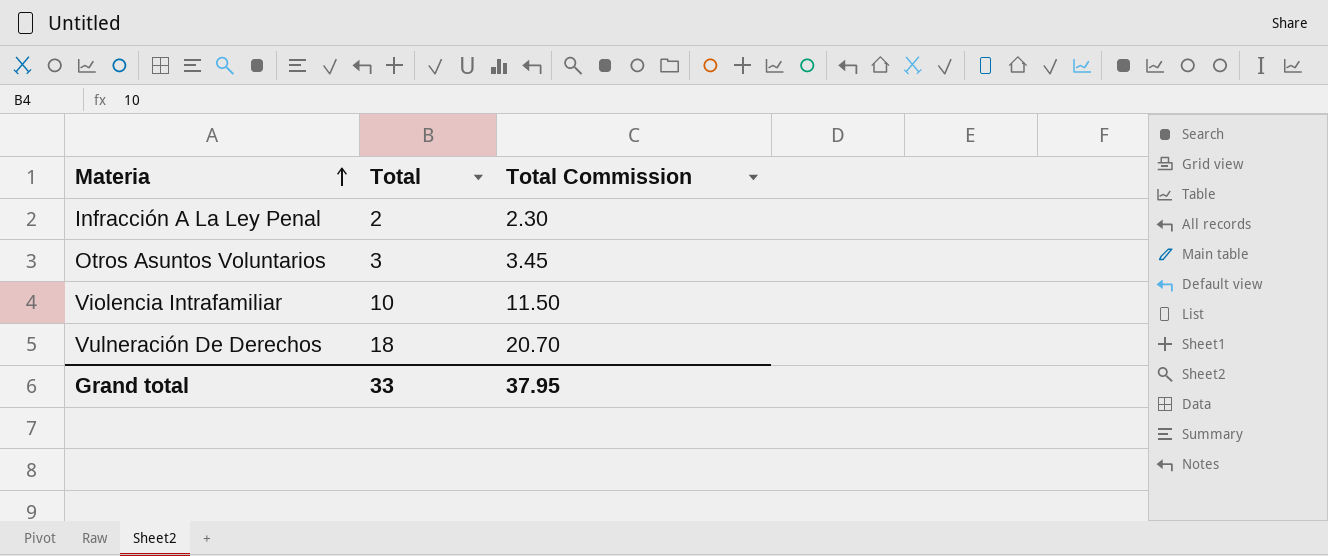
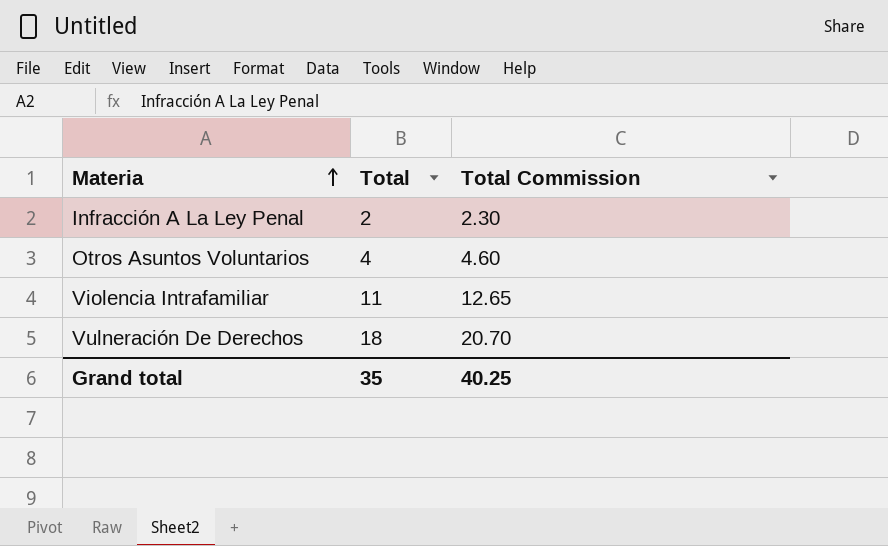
Otros Asuntos Voluntarios | Total: 3 -> 4
Otros Asuntos Voluntarios | Total Commission: 3.45 -> 4.60
Violencia Intrafamiliar | Total: 10 -> 11
Violencia Intrafamiliar | Total Commission: 11.50 -> 12.65
Grand total | Total: 33 -> 35
Grand total | Total Commission: 37.95 -> 40.25

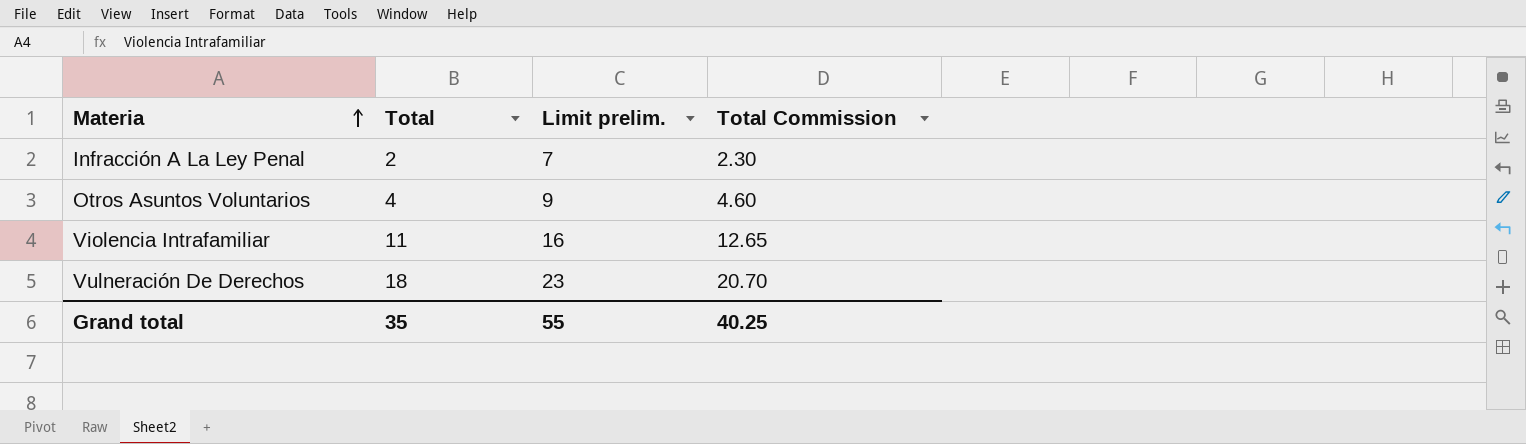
column Limit prelim. | formula: none -> [Total] + 5

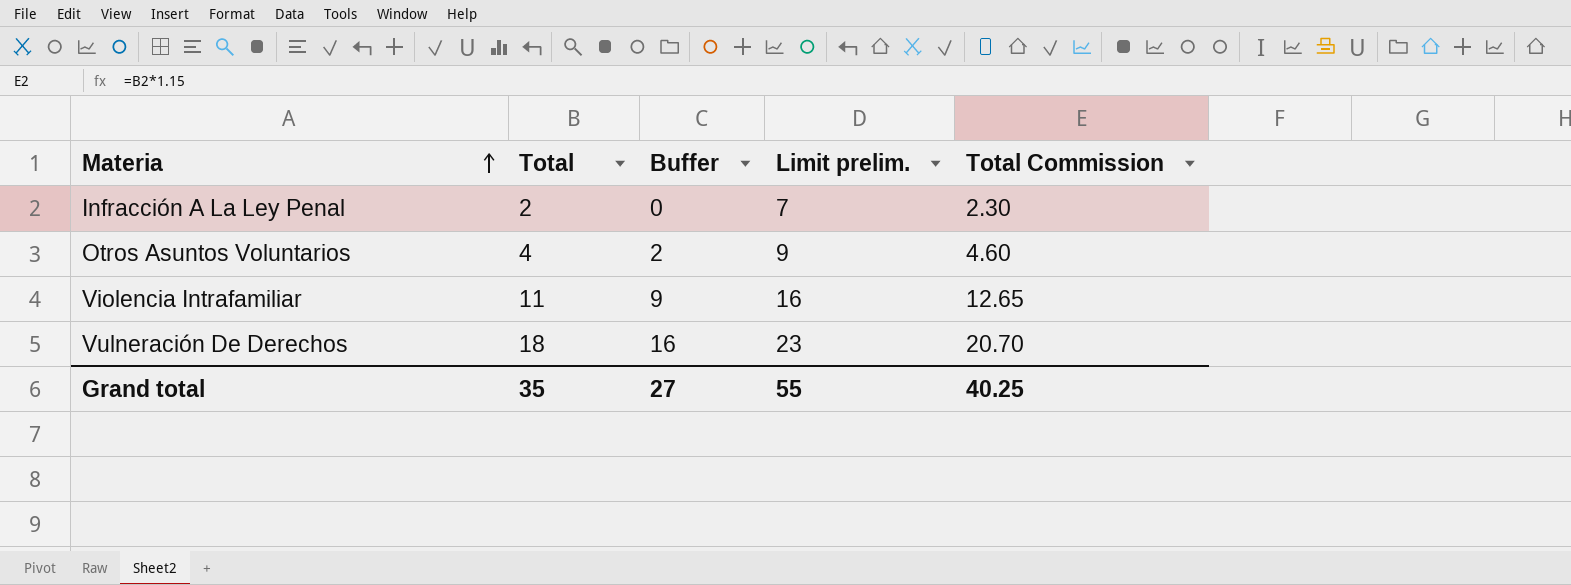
column Buffer | formula: none -> [Total] - 2

